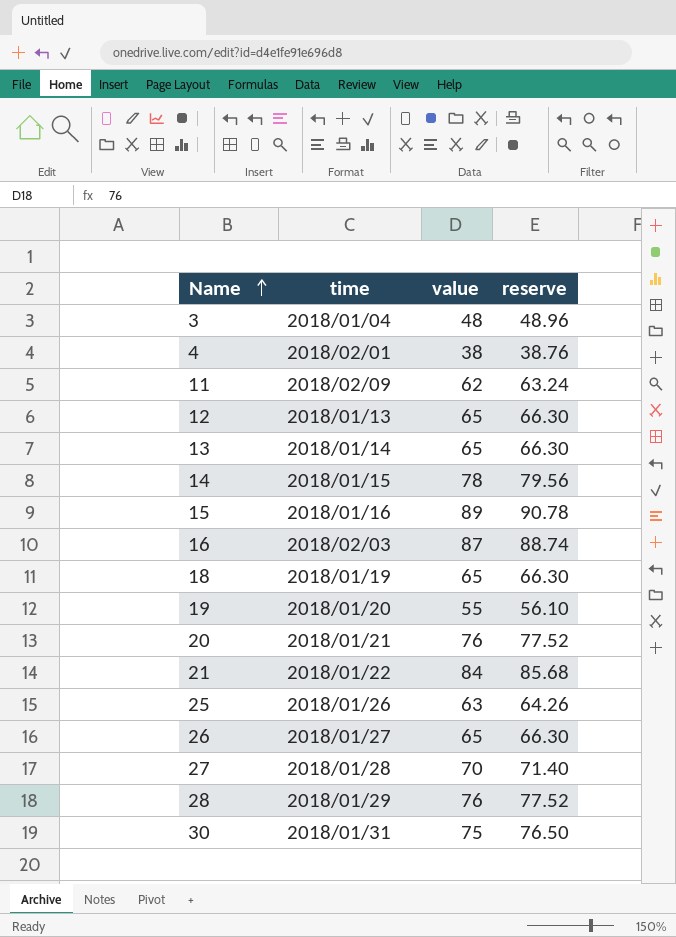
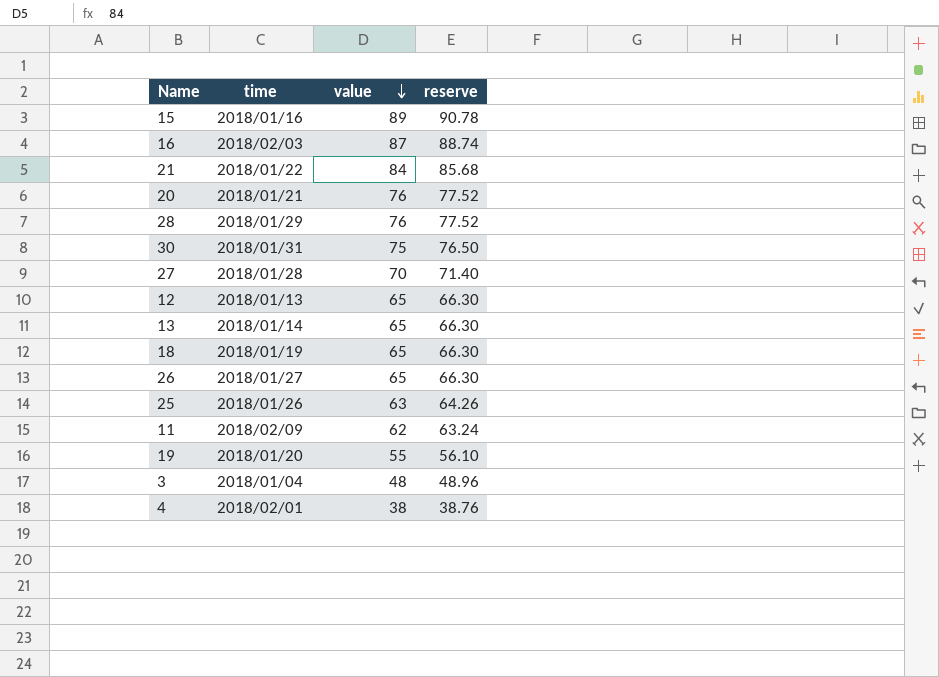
row order: Name ascending -> value descending
row 14: 2018/01/15 | 78 | 79.56 -> none

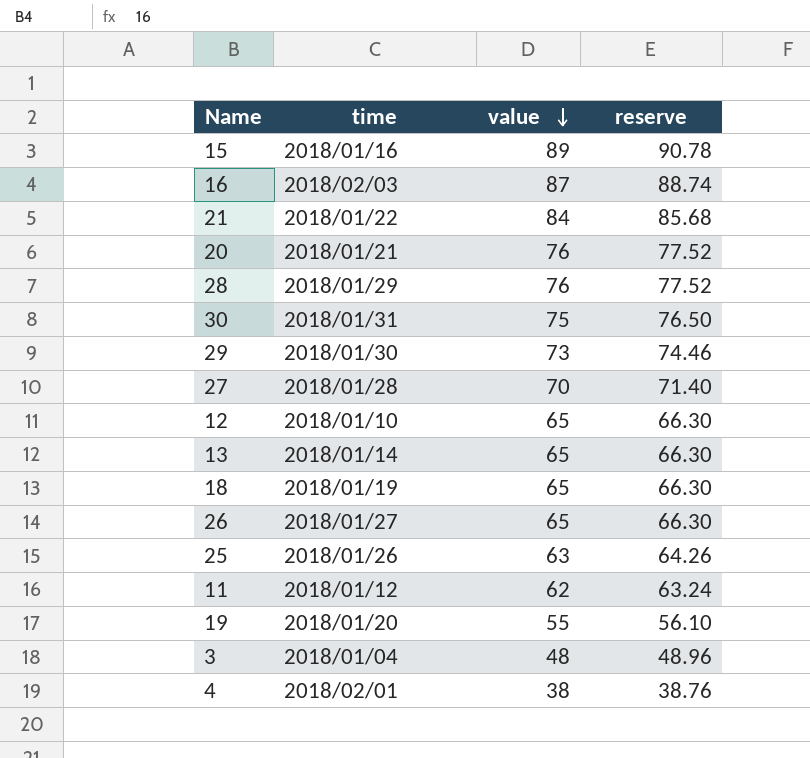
row 29: none -> 2018/01/30 | 73 | 74.46
12 | time: 2018/01/13 -> 2018/01/10
11 | time: 2018/02/09 -> 2018/01/12

